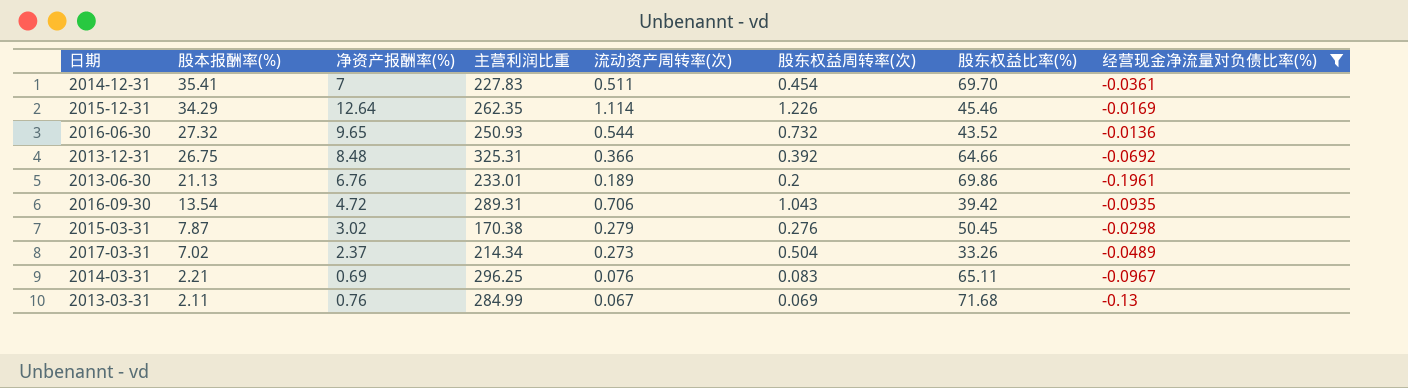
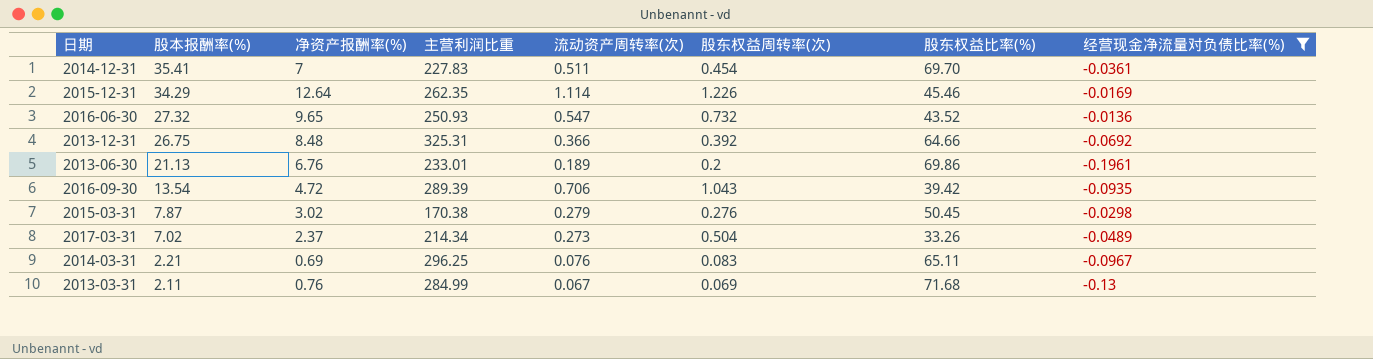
2016-06-30 | 流动资产周转率(次): 0.544 -> 0.547
2016-09-30 | 主营利润比重: 289.31 -> 289.39

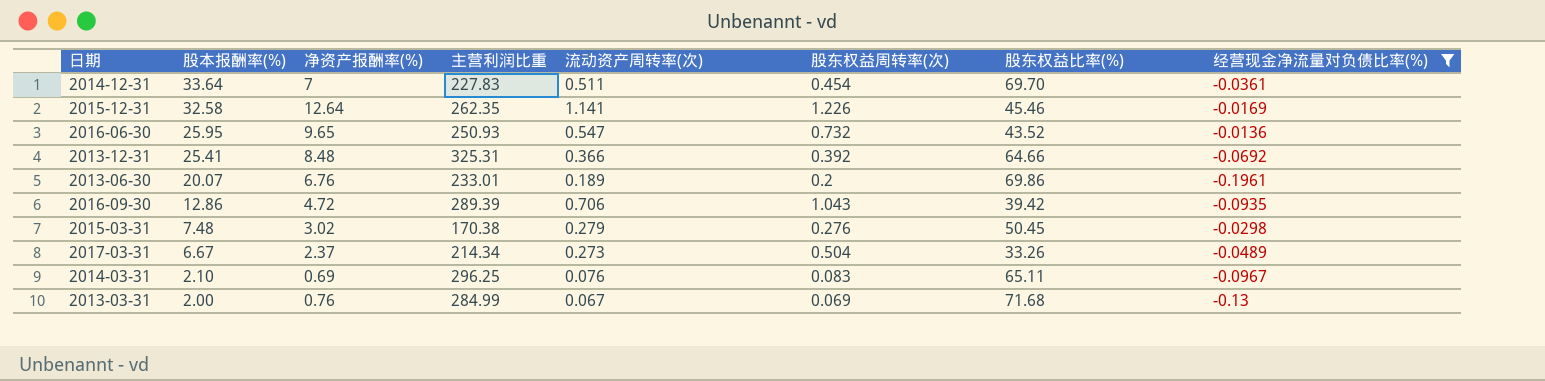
2014-12-31 | 股本报酬率(%): 35.41 -> 33.64
2015-12-31 | 股本报酬率(%): 34.29 -> 32.58
2015-12-31 | 流动资产周转率(次): 1.114 -> 1.141
2016-06-30 | 股本报酬率(%): 27.32 -> 25.95
2013-12-31 | 股本报酬率(%): 26.75 -> 25.41
2013-06-30 | 股本报酬率(%): 21.13 -> 20.07
2016-09-30 | 股本报酬率(%): 13.54 -> 12.86
2015-03-31 | 股本报酬率(%): 7.87 -> 7.48
2017-03-31 | 股本报酬率(%): 7.02 -> 6.67
2014-03-31 | 股本报酬率(%): 2.21 -> 2.10
2013-03-31 | 股本报酬率(%): 2.11 -> 2.00

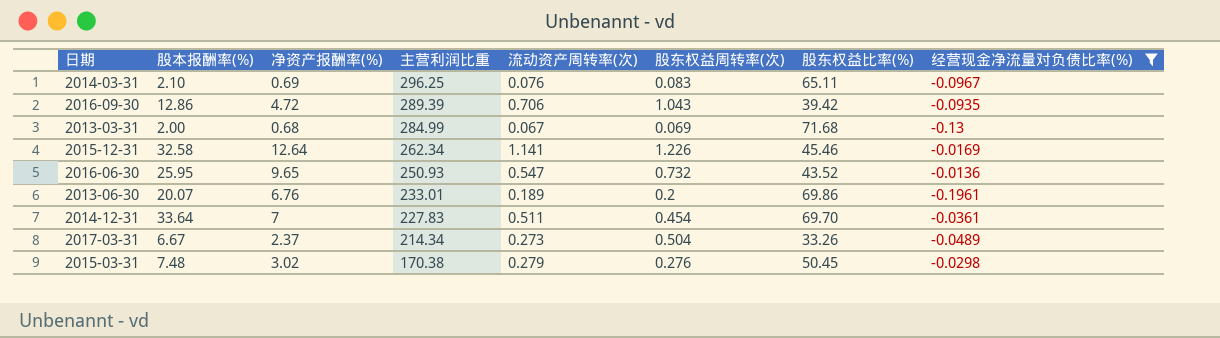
row order: 股本报酬率(%) descending -> 主营利润比重 descending
row 2013-12-31: 25.41 | 8.48 | 325.31 | 0.366 | 0.392 | 64.66 | -0.0692 -> none
2013-03-31 | 净资产报酬率(%): 0.76 -> 0.68
2015-12-31 | 主营利润比重: 262.35 -> 262.34

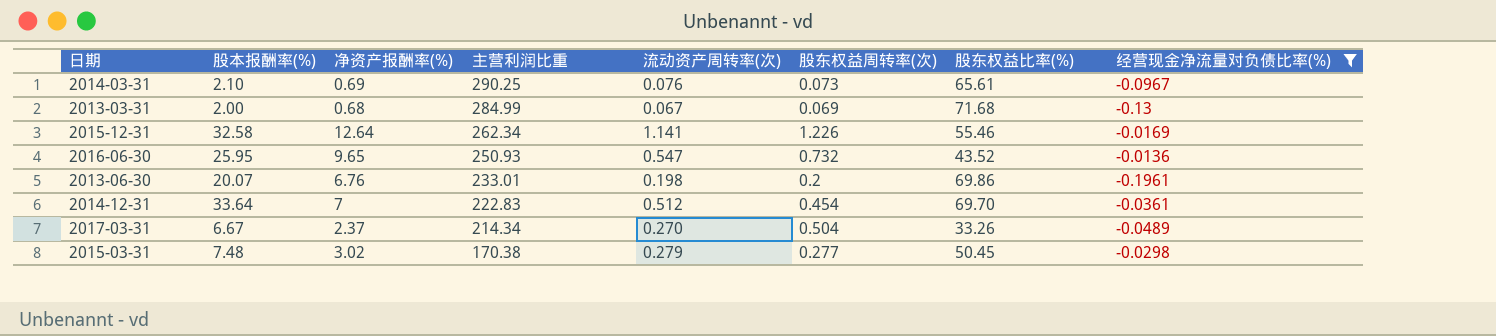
row 2016-09-30: 12.86 | 4.72 | 289.39 | 0.706 | 1.043 | 39.42 | -0.0935 -> none
2014-03-31 | 主营利润比重: 296.25 -> 290.25
2014-03-31 | 股东权益周转率(次): 0.083 -> 0.073
2014-03-31 | 股东权益比率(%): 65.11 -> 65.61
2015-12-31 | 股东权益比率(%): 45.46 -> 55.46
2013-06-30 | 流动资产周转率(次): 0.189 -> 0.198
2014-12-31 | 主营利润比重: 227.83 -> 222.83
2014-12-31 | 流动资产周转率(次): 0.511 -> 0.512
2017-03-31 | 流动资产周转率(次): 0.273 -> 0.270
2015-03-31 | 股东权益周转率(次): 0.276 -> 0.277

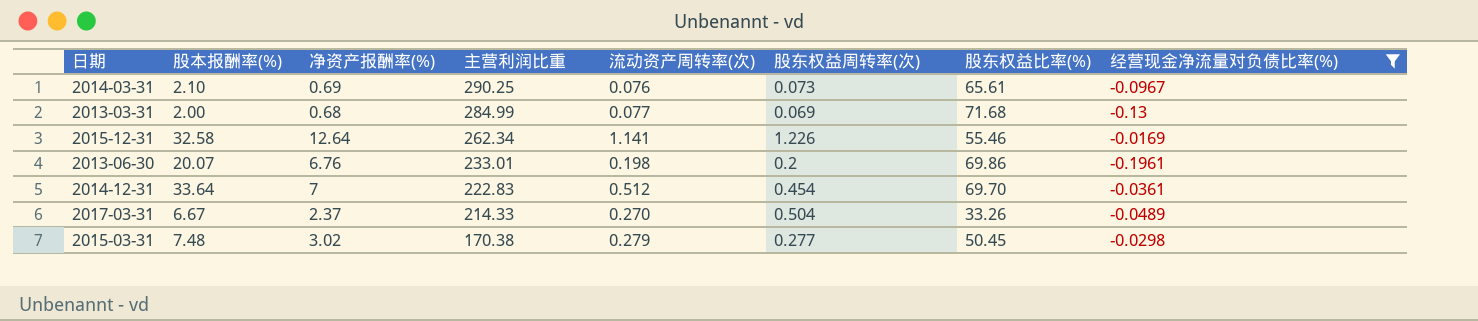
row 2016-06-30: 25.95 | 9.65 | 250.93 | 0.547 | 0.732 | 43.52 | -0.0136 -> none
2013-03-31 | 流动资产周转率(次): 0.067 -> 0.077
2017-03-31 | 主营利润比重: 214.34 -> 214.33

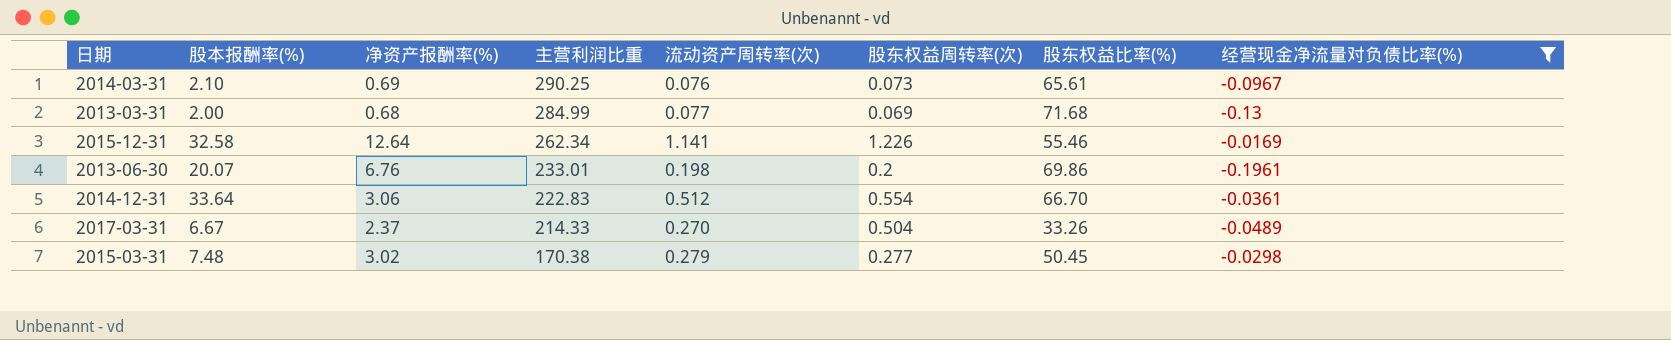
2014-12-31 | 净资产报酬率(%): 7 -> 3.06
2014-12-31 | 股东权益周转率(次): 0.454 -> 0.554
2014-12-31 | 股东权益比率(%): 69.70 -> 66.70

